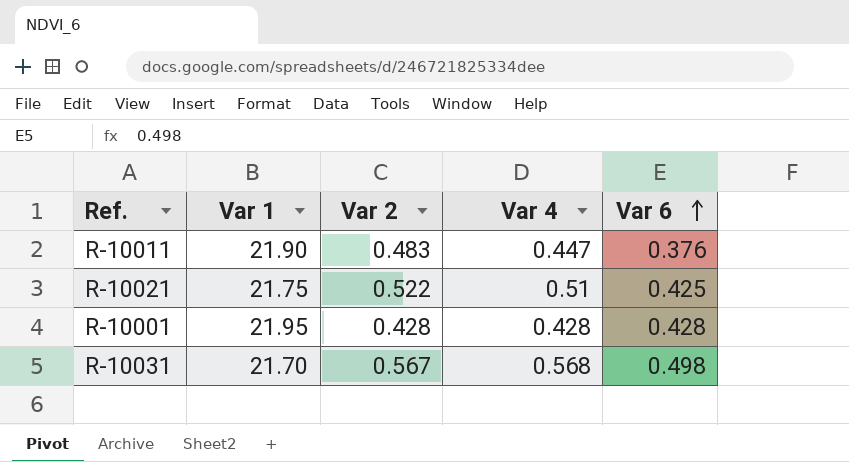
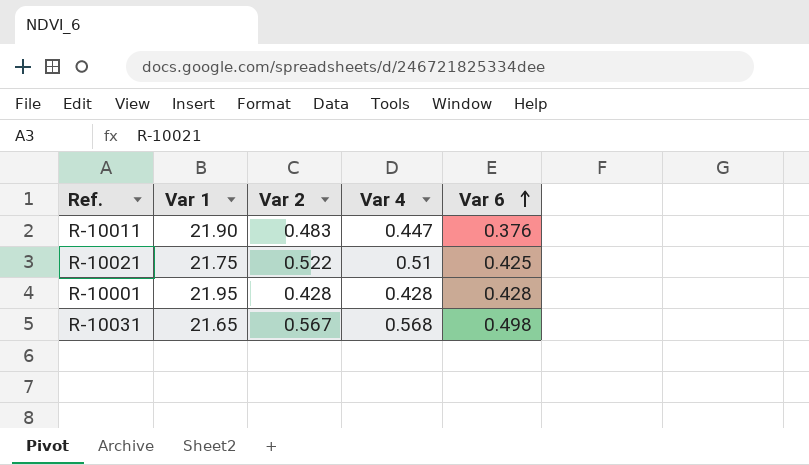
R-10031 | Var 1: 21.70 -> 21.65

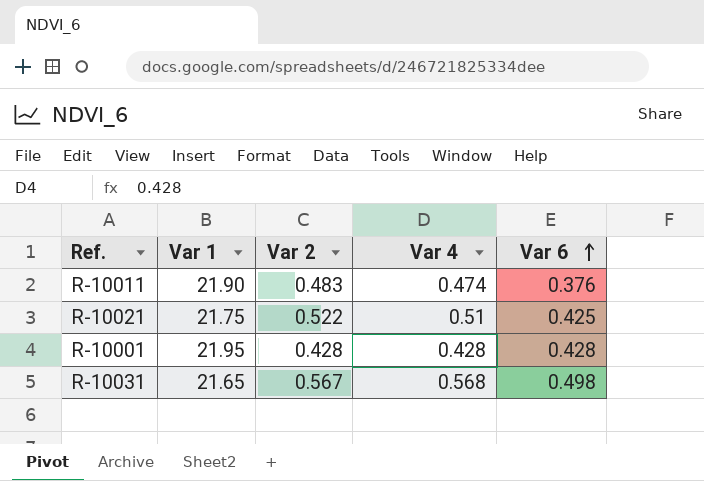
R-10011 | Var 4: 0.447 -> 0.474

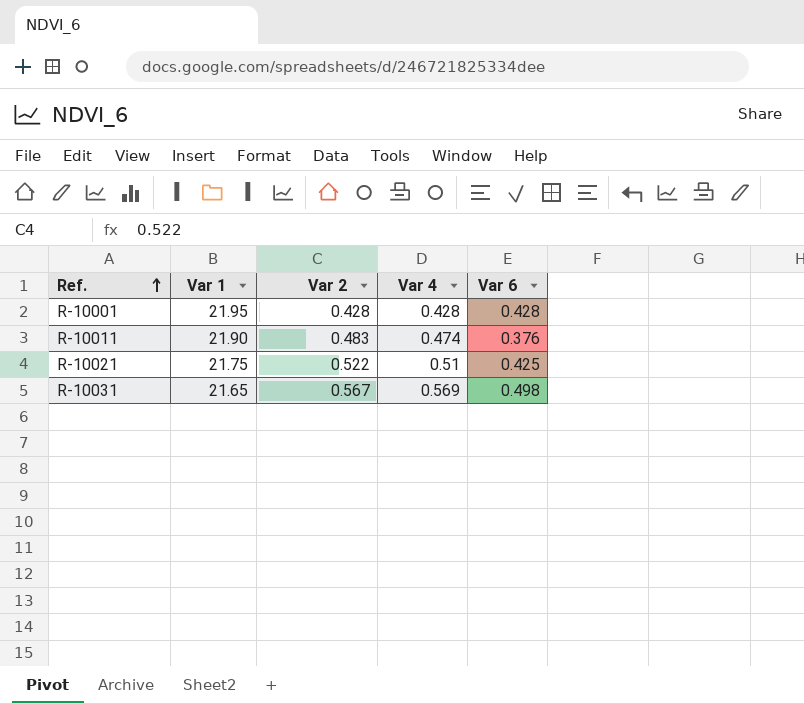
row order: Var 6 ascending -> Ref. ascending
R-10031 | Var 4: 0.568 -> 0.569

